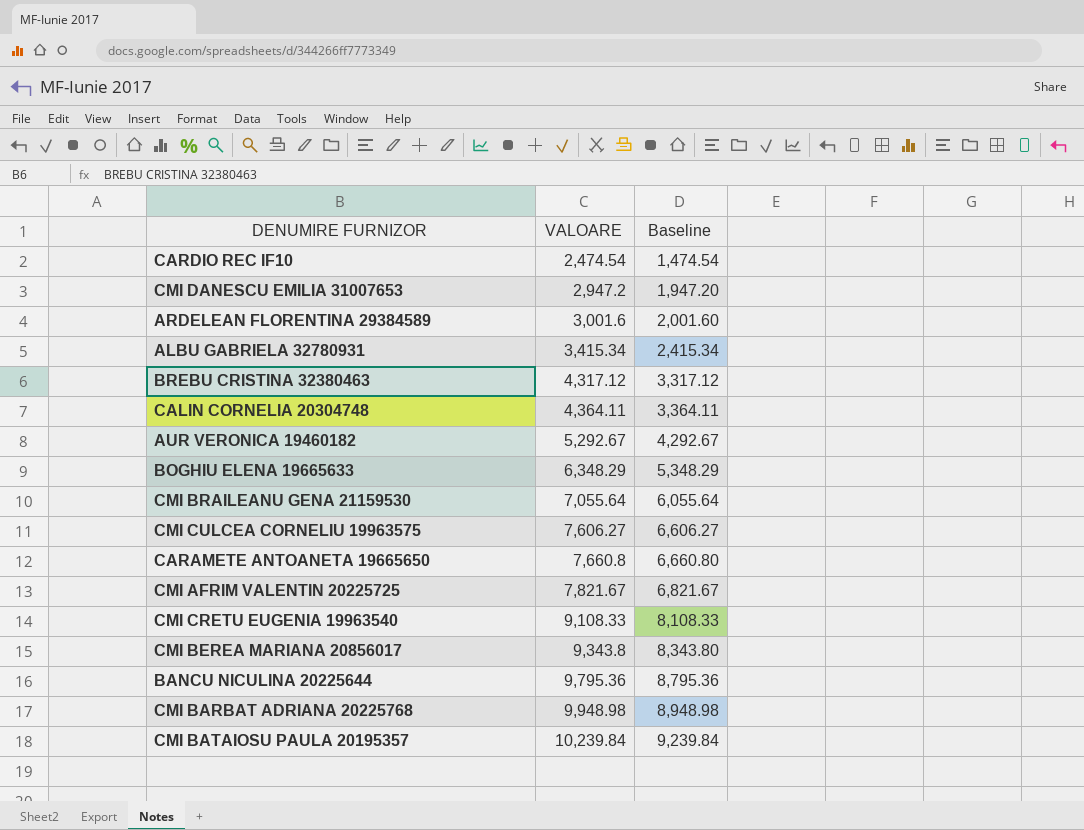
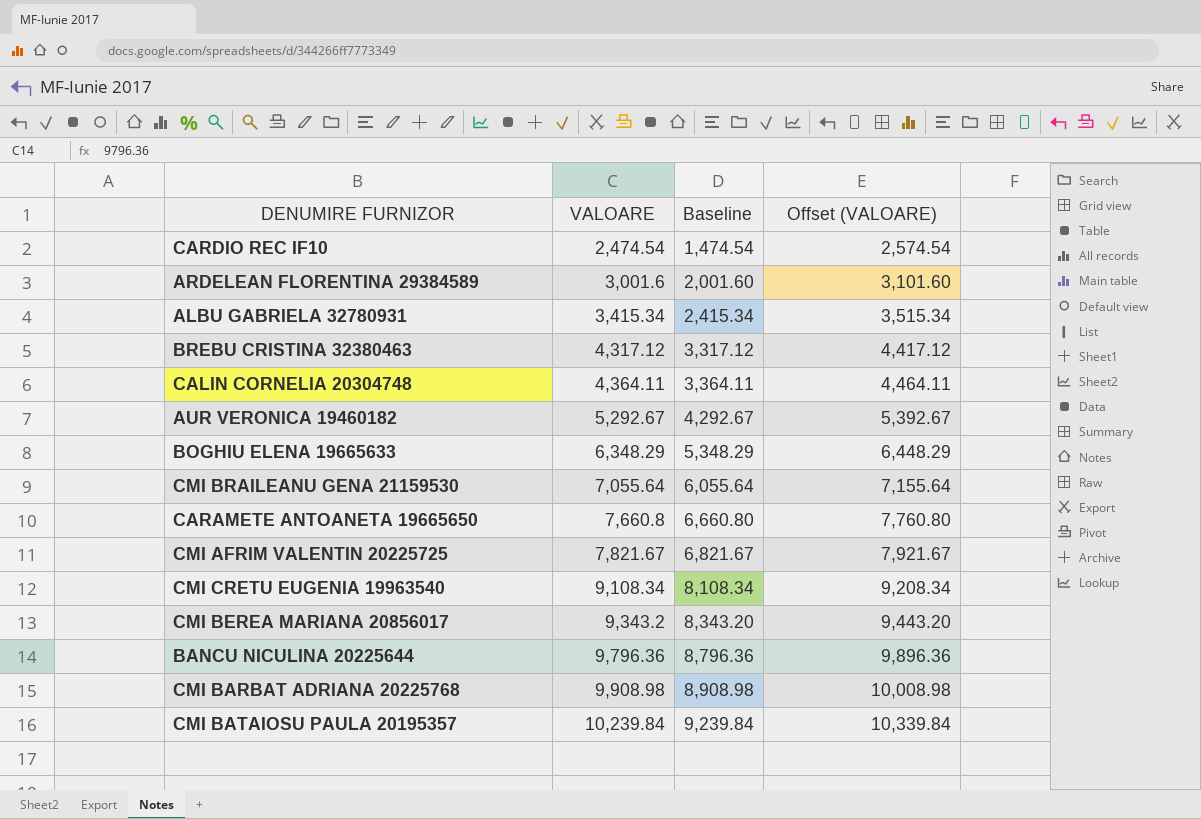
column Offset (VALOARE) | formula: none -> [VALOARE] + 100
row CMI DANESCU EMILIA 31007653: 2,947.2 | 1,947.20 -> none
row CMI CULCEA CORNELIU 19963575: 7,606.27 | 6,606.27 -> none
CMI CRETU EUGENIA 19963540 | VALOARE: 9,108.33 -> 9,108.34
CMI CRETU EUGENIA 19963540 | Baseline: 8,108.33 -> 8,108.34
CMI BEREA MARIANA 20856017 | VALOARE: 9,343.8 -> 9,343.2
CMI BEREA MARIANA 20856017 | Baseline: 8,343.80 -> 8,343.20
BANCU NICULINA 20225644 | VALOARE: 9,795.36 -> 9,796.36
BANCU NICULINA 20225644 | Baseline: 8,795.36 -> 8,796.36
CMI BARBAT ADRIANA 20225768 | VALOARE: 9,948.98 -> 9,908.98
CMI BARBAT ADRIANA 20225768 | Baseline: 8,948.98 -> 8,908.98

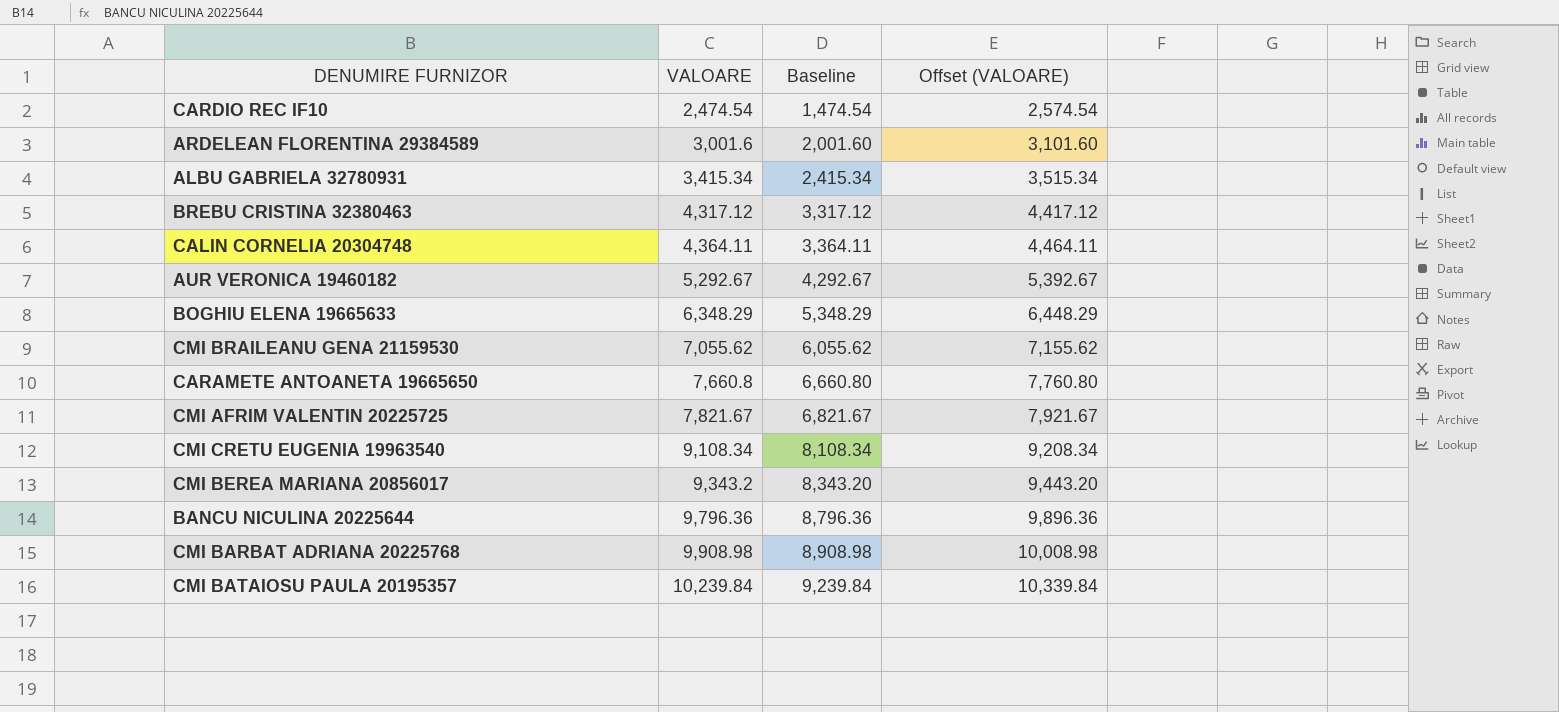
CMI BRAILEANU GENA 21159530 | VALOARE: 7,055.64 -> 7,055.62
CMI BRAILEANU GENA 21159530 | Baseline: 6,055.64 -> 6,055.62
CMI BRAILEANU GENA 21159530 | Offset (VALOARE): 7,155.64 -> 7,155.62

